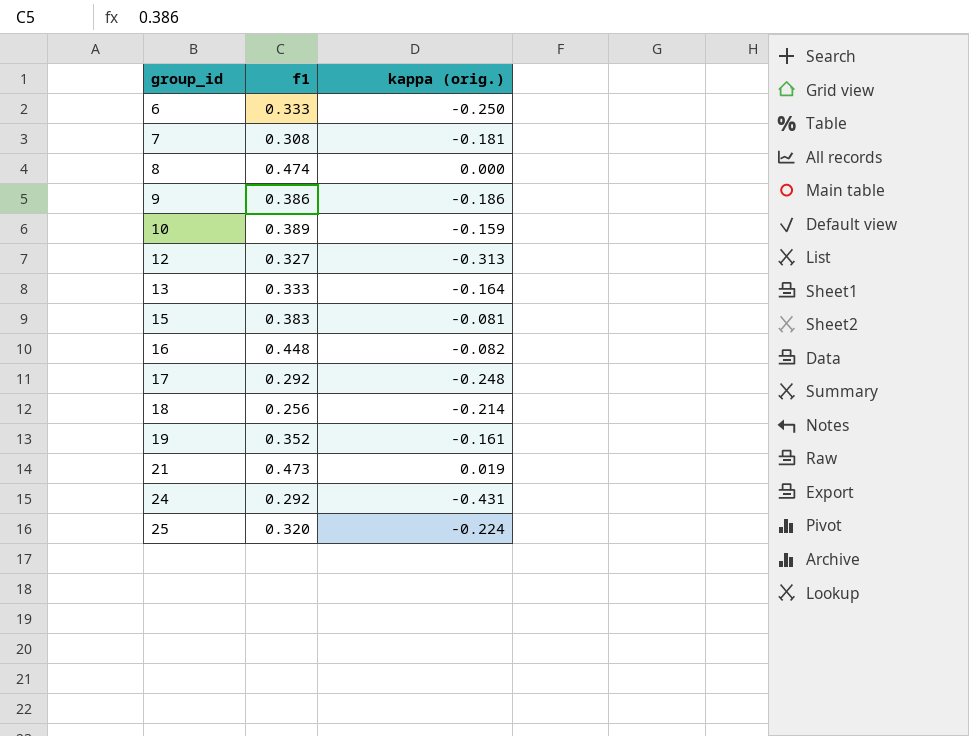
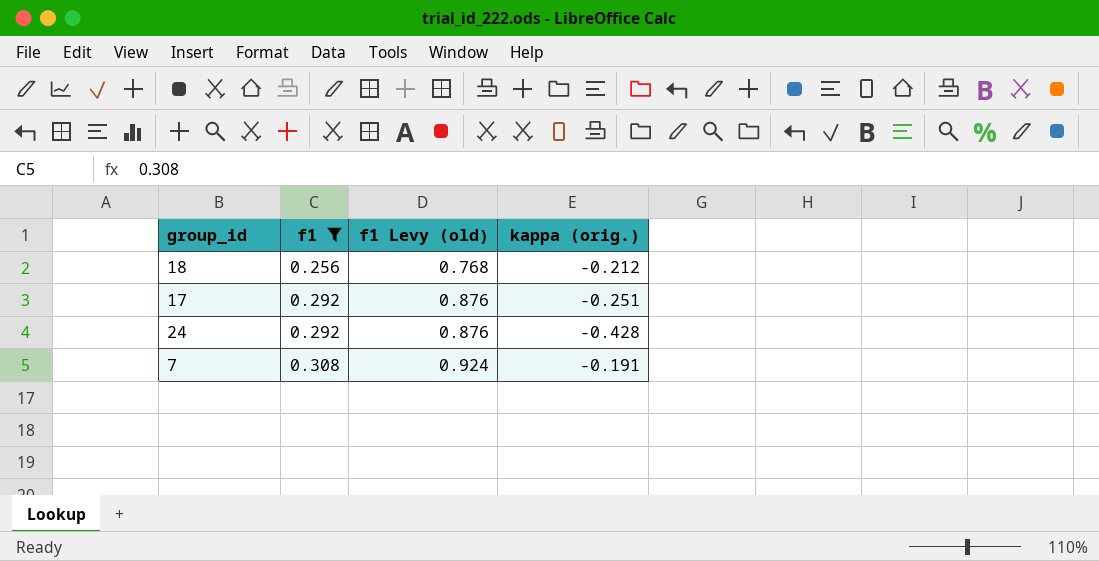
filter: none -> f1 <= 0.308
row order: group_id ascending -> f1 ascending
column f1 Levy (old) | formula: none -> [f1] * 3
18 | kappa (orig.): -0.214 -> -0.212
17 | kappa (orig.): -0.248 -> -0.251
24 | kappa (orig.): -0.431 -> -0.428
7 | kappa (orig.): -0.181 -> -0.191

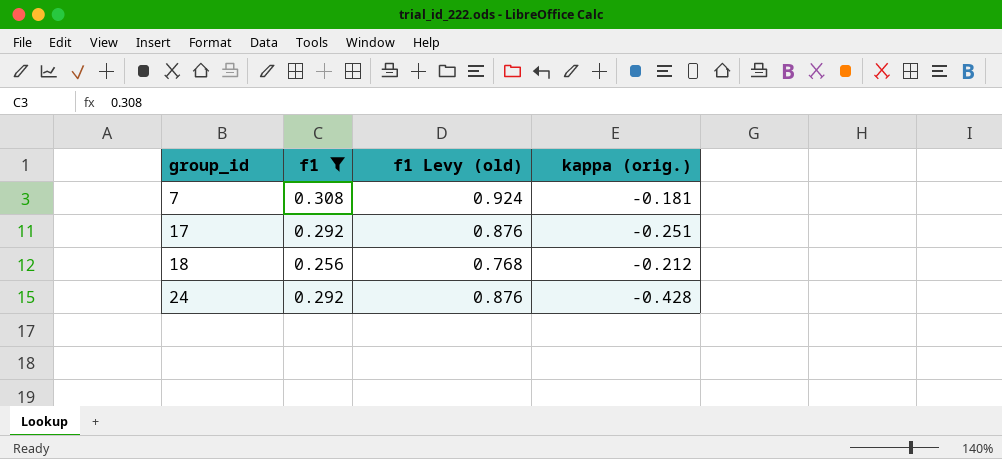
row order: f1 ascending -> group_id ascending
7 | kappa (orig.): -0.191 -> -0.181

